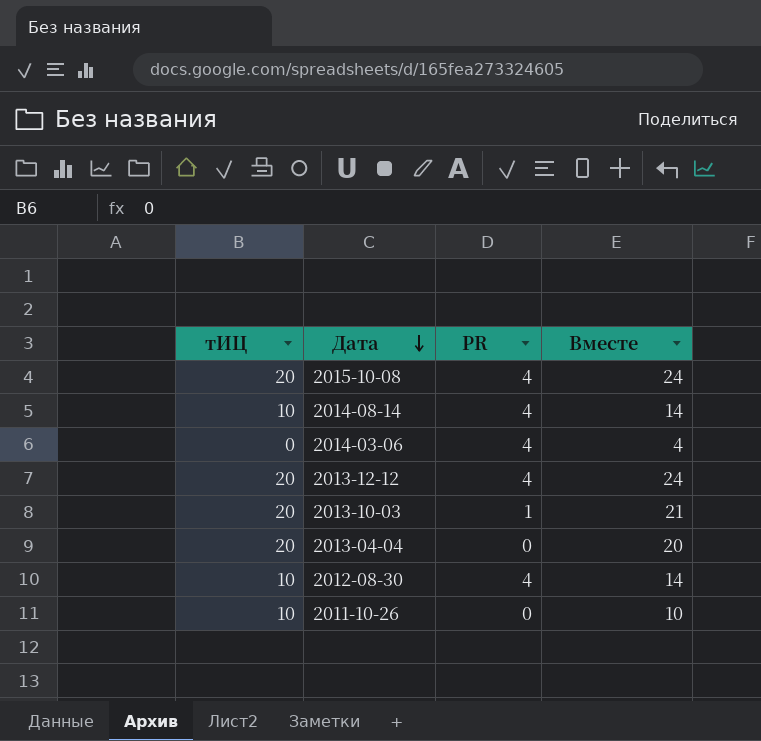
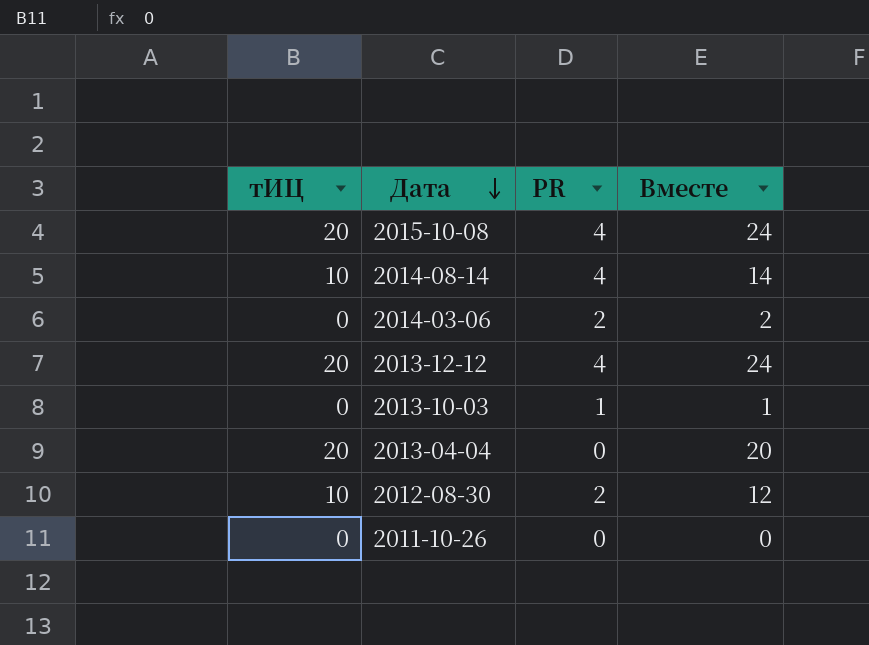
2014-03-06 | PR: 4 -> 2
2014-03-06 | Вместе: 4 -> 2
2013-10-03 | тИЦ: 20 -> 0
2013-10-03 | Вместе: 21 -> 1
2012-08-30 | PR: 4 -> 2
2012-08-30 | Вместе: 14 -> 12
2011-10-26 | тИЦ: 10 -> 0
2011-10-26 | Вместе: 10 -> 0

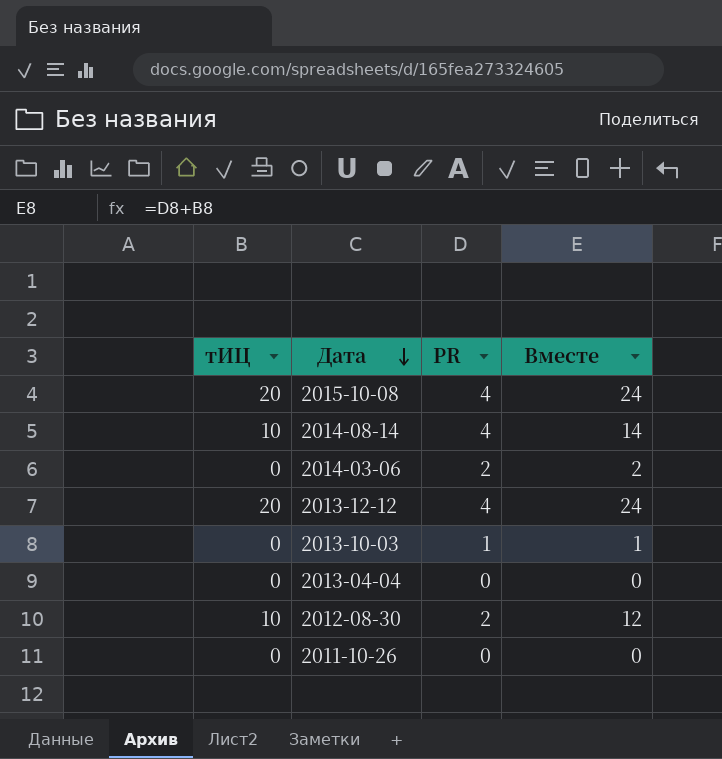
2013-04-04 | тИЦ: 20 -> 0
2013-04-04 | Вместе: 20 -> 0

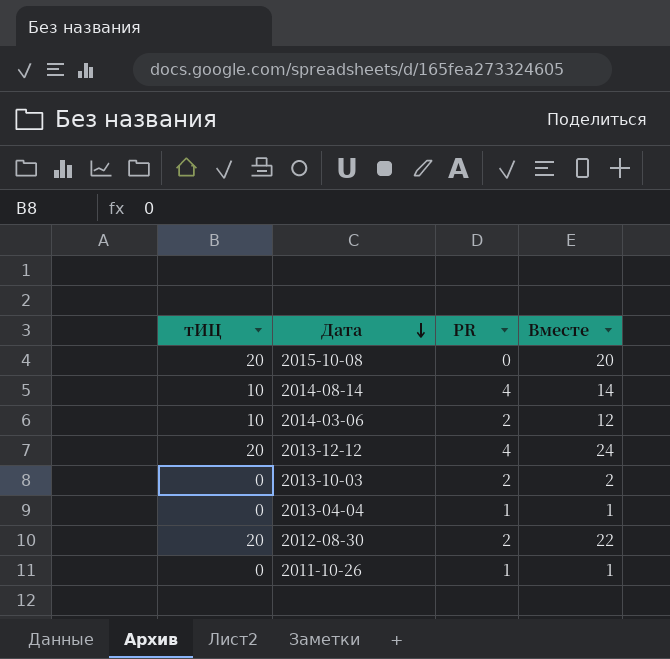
2015-10-08 | PR: 4 -> 0
2015-10-08 | Вместе: 24 -> 20
2014-03-06 | тИЦ: 0 -> 10
2014-03-06 | Вместе: 2 -> 12
2013-10-03 | PR: 1 -> 2
2013-10-03 | Вместе: 1 -> 2
2013-04-04 | PR: 0 -> 1
2013-04-04 | Вместе: 0 -> 1
2012-08-30 | тИЦ: 10 -> 20
2012-08-30 | Вместе: 12 -> 22
2011-10-26 | PR: 0 -> 1
2011-10-26 | Вместе: 0 -> 1

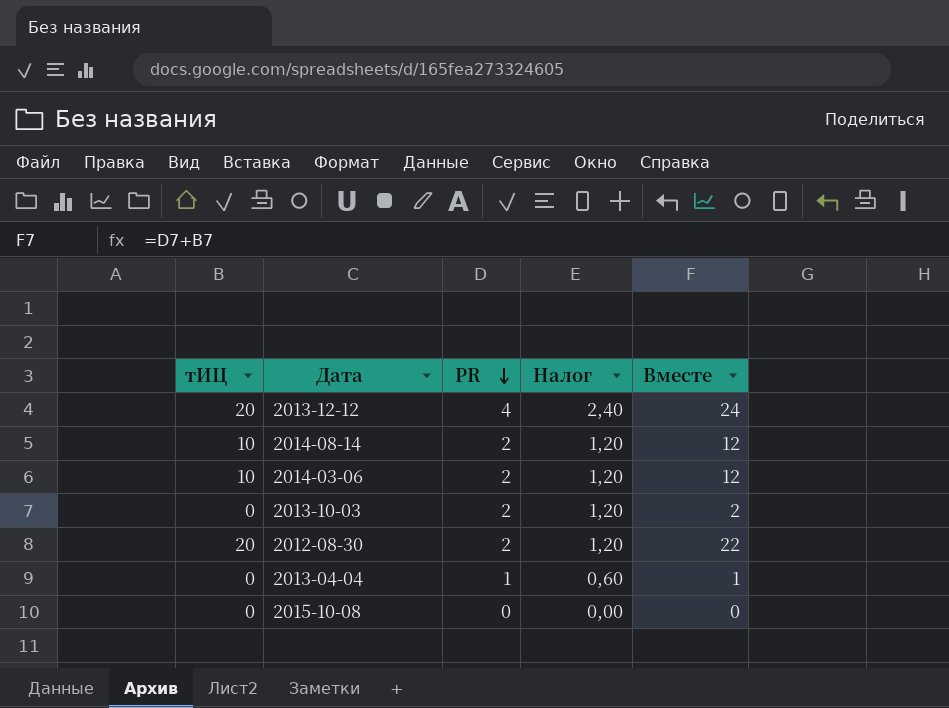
row order: Дата descending -> PR descending
column Налог | formula: none -> [PR] * 0,6
row 2011-10-26: 0 | 1 | 1 -> none
2014-08-14 | PR: 4 -> 2
2014-08-14 | Вместе: 14 -> 12
2015-10-08 | тИЦ: 20 -> 0
2015-10-08 | Вместе: 20 -> 0

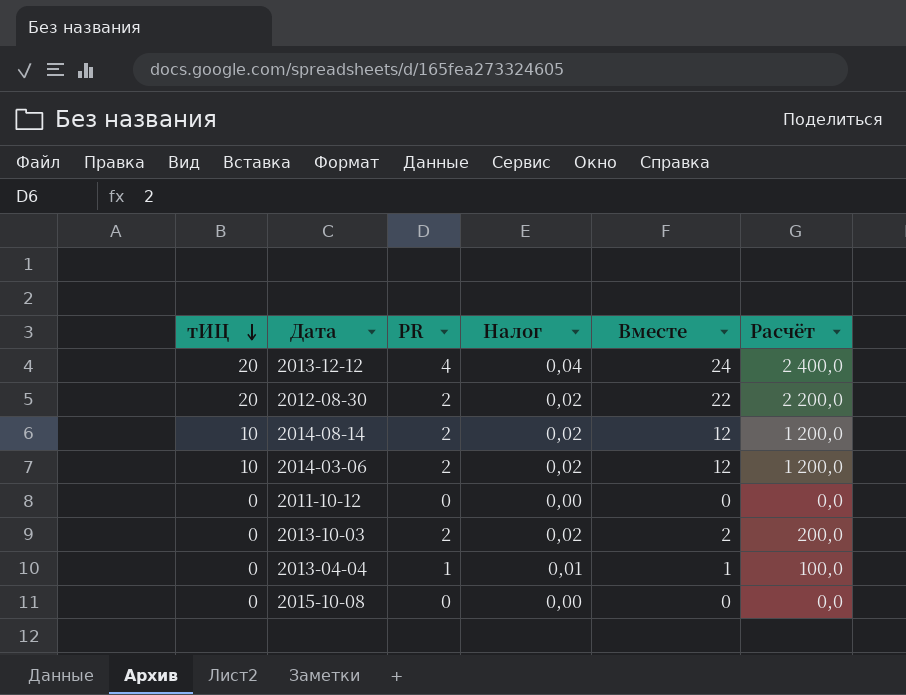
row order: PR descending -> тИЦ descending
column Налог | formula: [PR] * 0,6 -> [PR] * 0,01
column Расчёт | formula: none -> [Вместе] * 100
row 2011-10-12: none -> 0 | 0 | 0,00 | 0 | 0,0

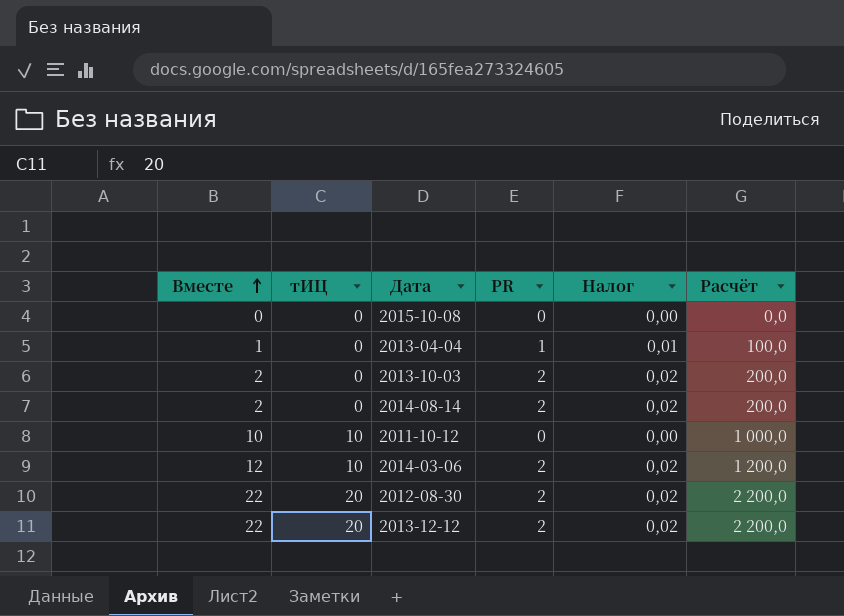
row order: тИЦ descending -> Вместе ascending
column Вместе | position: 5 -> 1
2014-08-14 | Вместе: 12 -> 2
2014-08-14 | тИЦ: 10 -> 0
2014-08-14 | Расчёт: 1 200,0 -> 200,0
2011-10-12 | Вместе: 0 -> 10
2011-10-12 | тИЦ: 0 -> 10
2011-10-12 | Расчёт: 0,0 -> 1 000,0
2013-12-12 | Вместе: 24 -> 22
2013-12-12 | PR: 4 -> 2
2013-12-12 | Налог: 0,04 -> 0,02
2013-12-12 | Расчёт: 2 400,0 -> 2 200,0

